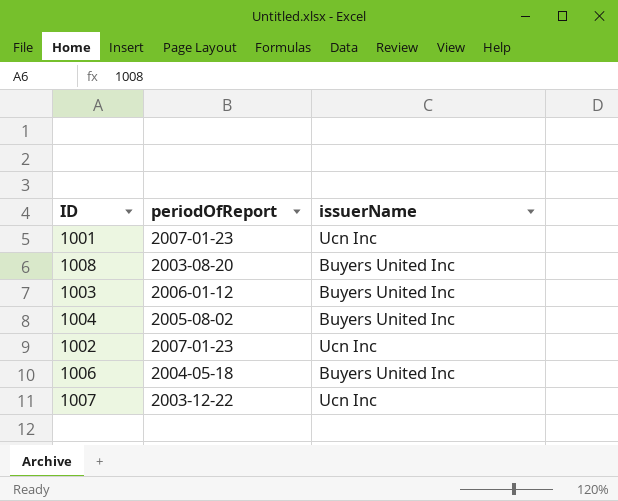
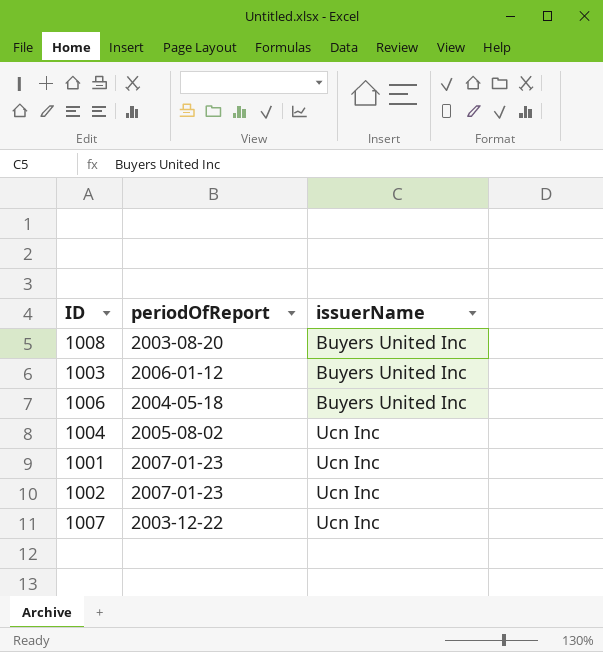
row order: none -> issuerName ascending
1004 | issuerName: Buyers United Inc -> Ucn Inc

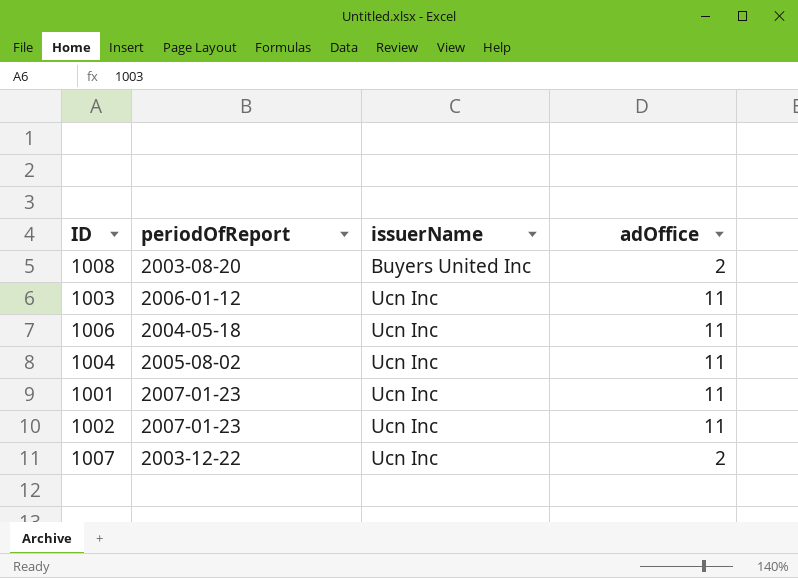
column adOffice | position: none -> 4
1003 | issuerName: Buyers United Inc -> Ucn Inc
1006 | issuerName: Buyers United Inc -> Ucn Inc

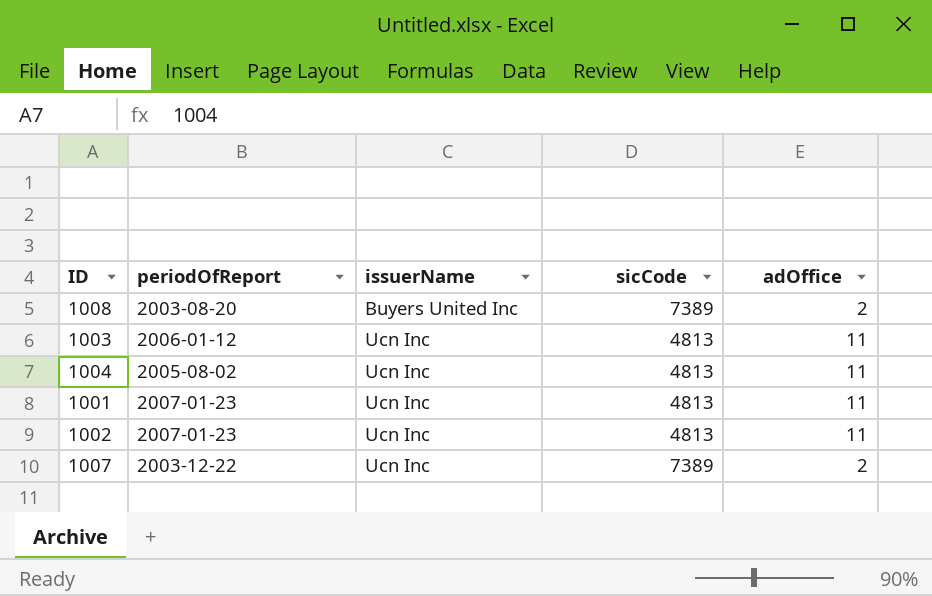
column sicCode | position: none -> 4
row 1006: 2004-05-18 | Ucn Inc | 11 -> none

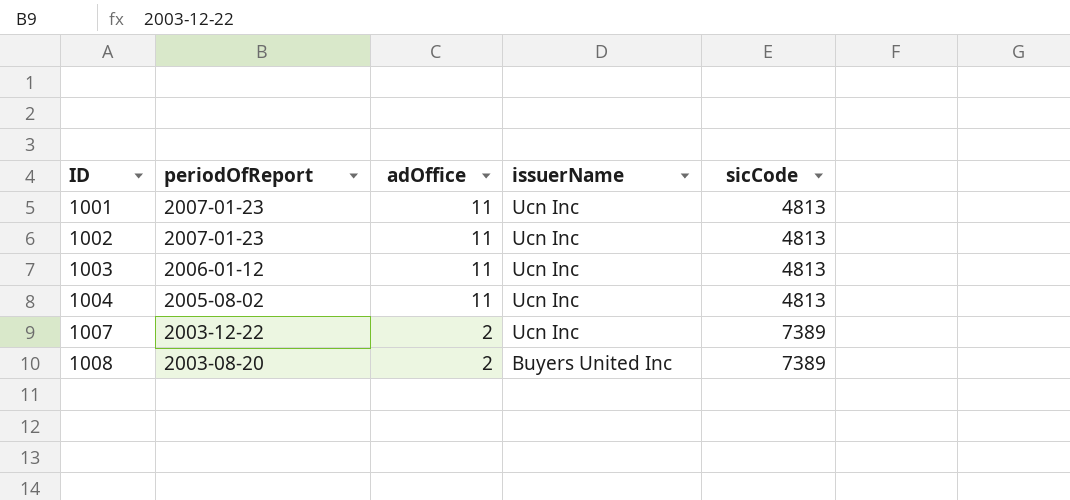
row order: issuerName ascending -> ID ascending
column adOffice | position: 5 -> 3

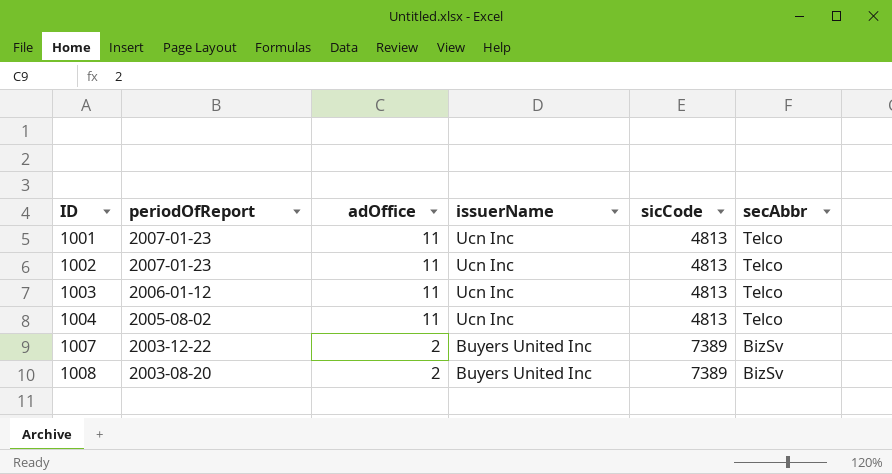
column secAbbr | position: none -> 6
1007 | issuerName: Ucn Inc -> Buyers United Inc

